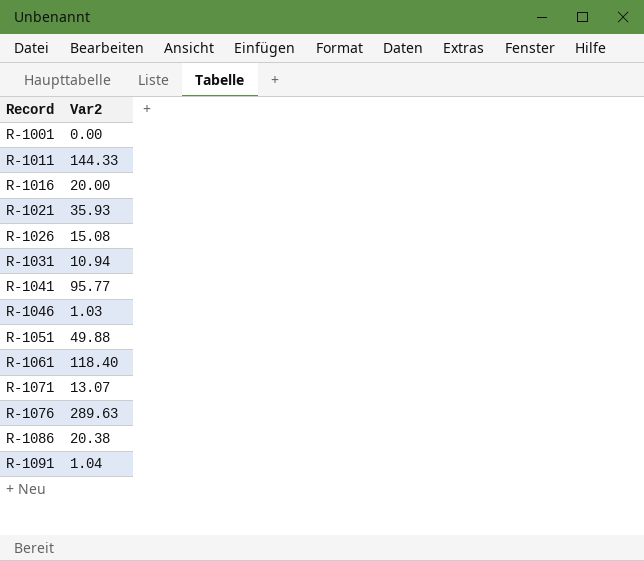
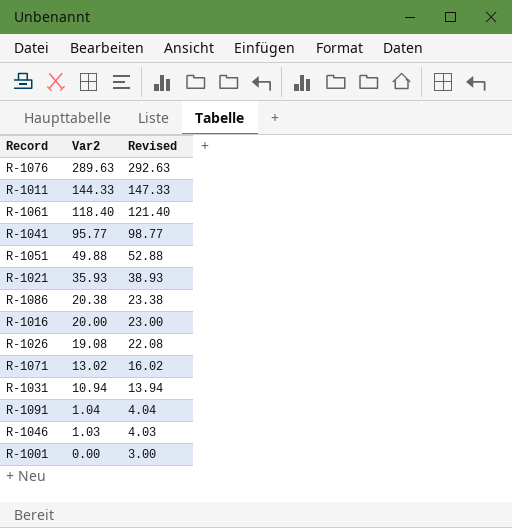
row order: Record ascending -> Var2 descending
column Revised | formula: none -> [Var2] + 3
R-1026 | Var2: 15.08 -> 19.08
R-1071 | Var2: 13.07 -> 13.02

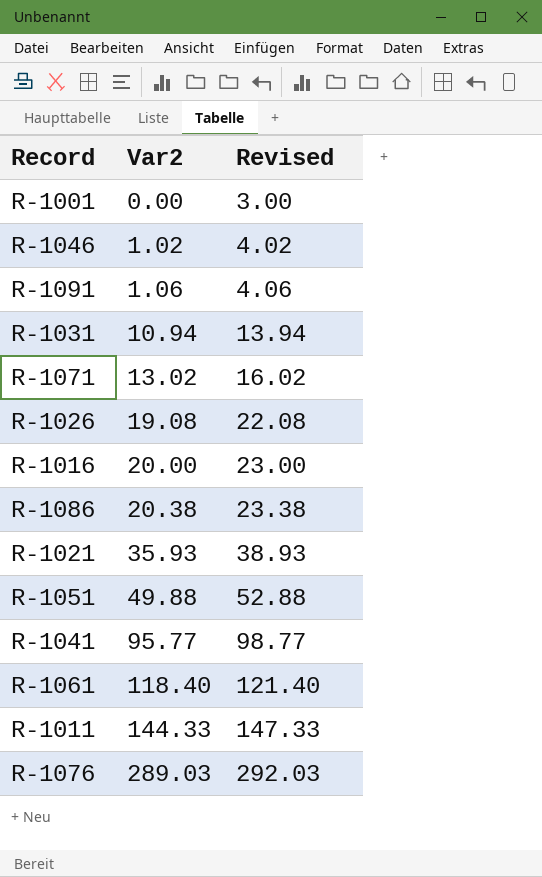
row order: Var2 descending -> Var2 ascending
R-1046 | Var2: 1.03 -> 1.02
R-1046 | Revised: 4.03 -> 4.02
R-1091 | Var2: 1.04 -> 1.06
R-1091 | Revised: 4.04 -> 4.06
R-1076 | Var2: 289.63 -> 289.03
R-1076 | Revised: 292.63 -> 292.03

